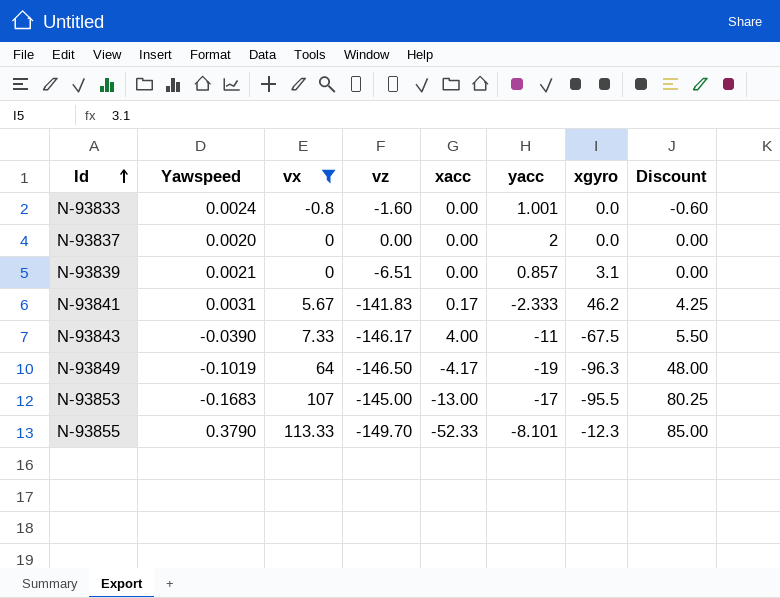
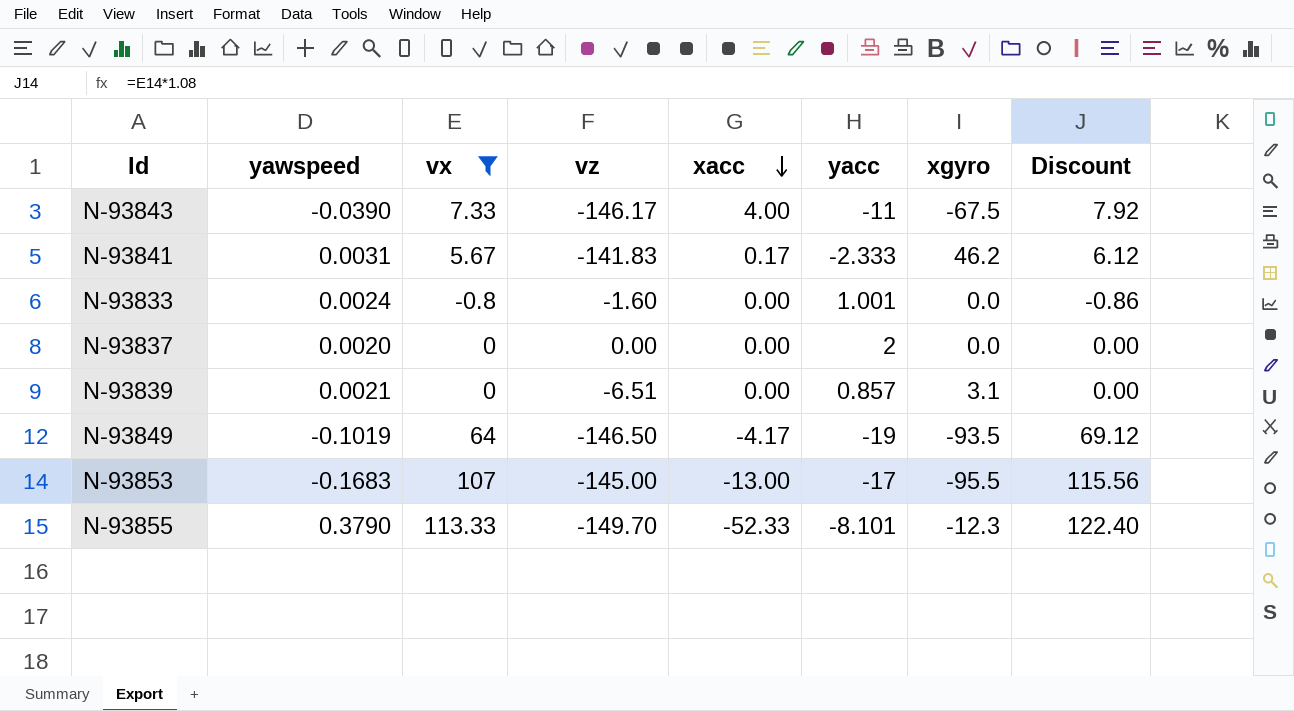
row order: Id ascending -> xacc descending
column name: Yawspeed -> yawspeed
column Discount | formula: [vx] * 0.75 -> [vx] * 1.08
N-93849 | xgyro: -96.3 -> -93.5

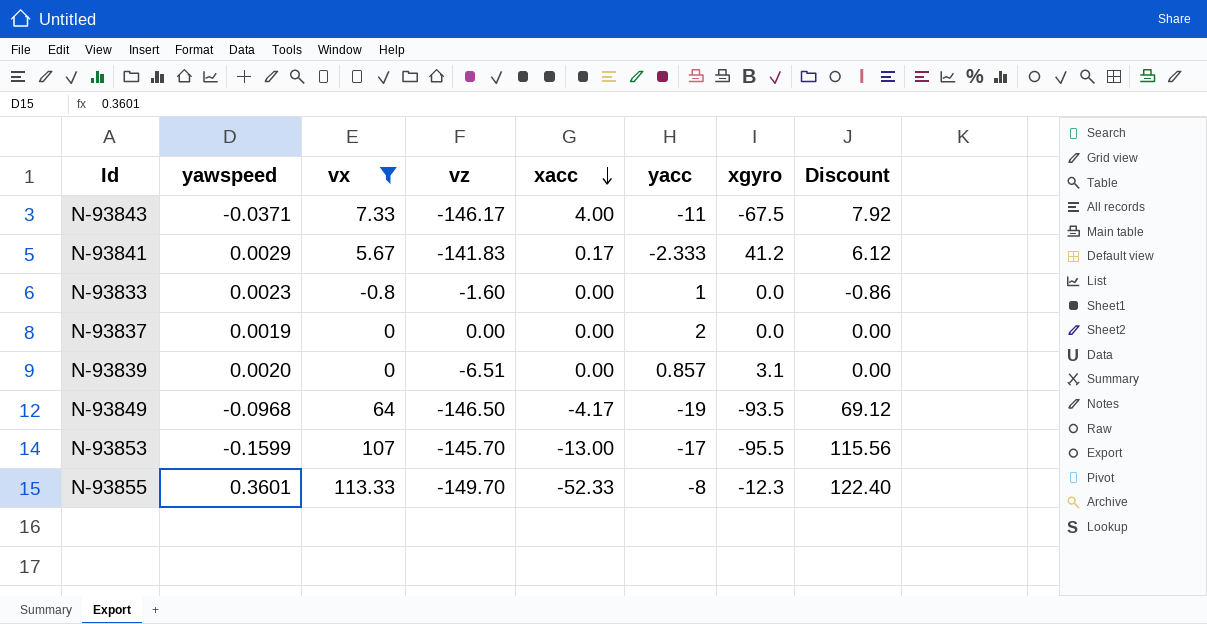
N-93843 | yawspeed: -0.0390 -> -0.0371
N-93841 | yawspeed: 0.0031 -> 0.0029
N-93841 | xgyro: 46.2 -> 41.2
N-93833 | yawspeed: 0.0024 -> 0.0023
N-93833 | yacc: 1.001 -> 1
N-93837 | yawspeed: 0.0020 -> 0.0019
N-93839 | yawspeed: 0.0021 -> 0.0020
N-93849 | yawspeed: -0.1019 -> -0.0968
N-93853 | yawspeed: -0.1683 -> -0.1599
N-93853 | vz: -145.00 -> -145.70
N-93855 | yawspeed: 0.3790 -> 0.3601
N-93855 | yacc: -8.101 -> -8

